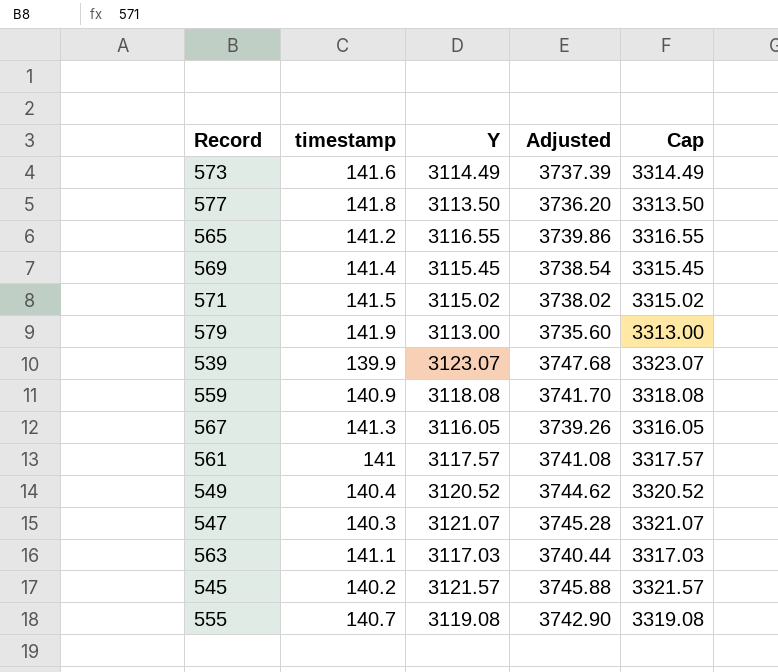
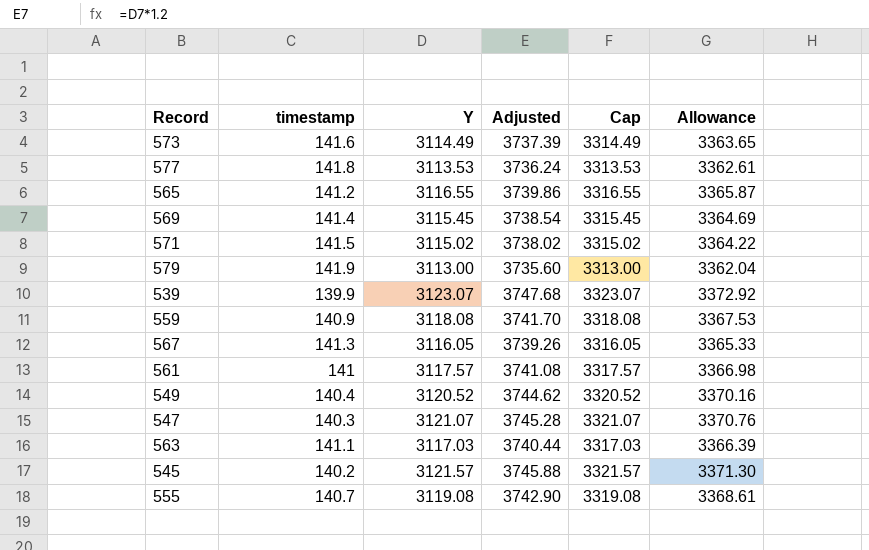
column Allowance | formula: none -> [Y] * 1.08
577 | Y: 3113.50 -> 3113.53
577 | Adjusted: 3736.20 -> 3736.24
577 | Cap: 3313.50 -> 3313.53

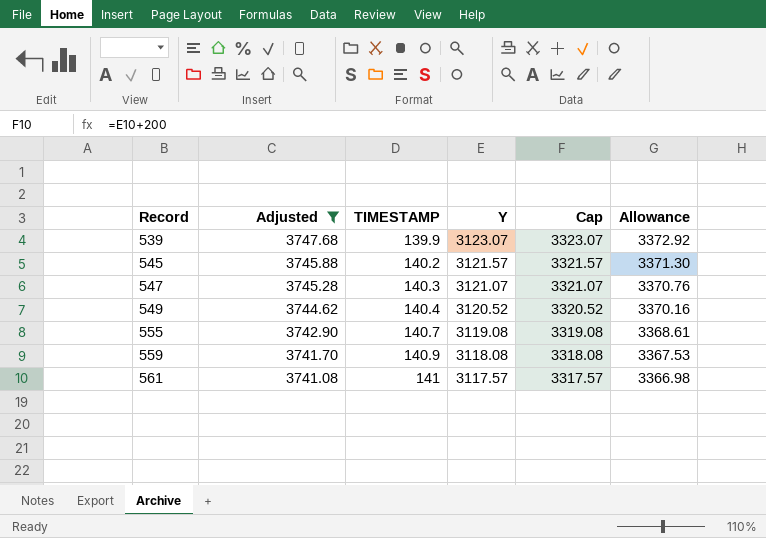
filter: none -> Adjusted >= 3741.08
row order: none -> Record ascending
column Adjusted | position: 4 -> 2
column name: timestamp -> TIMESTAMP

